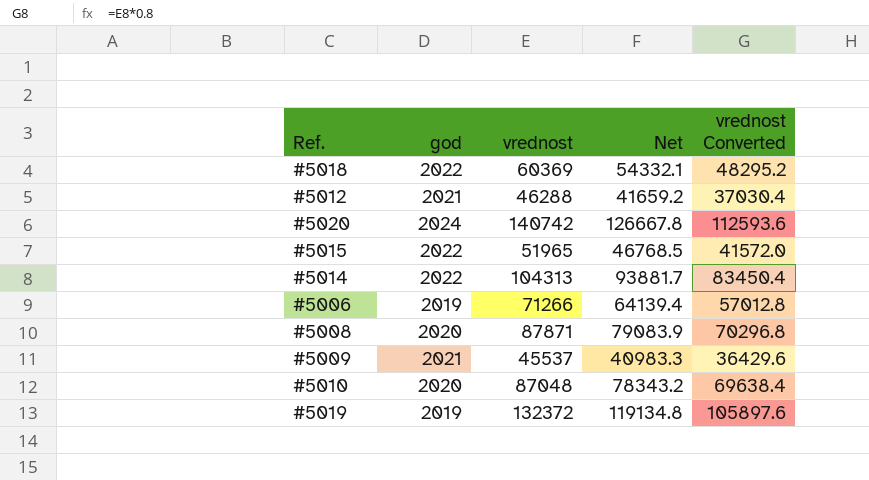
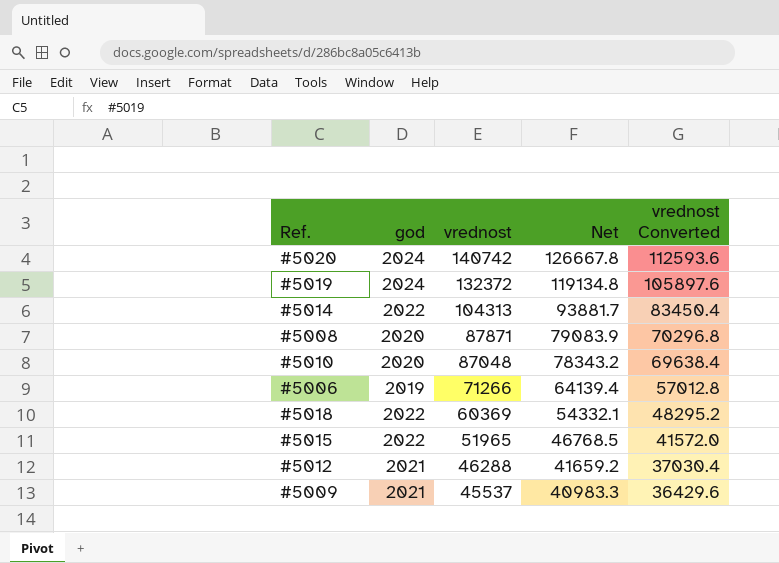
row order: none -> vrednost descending
#5019 | god: 2019 -> 2024

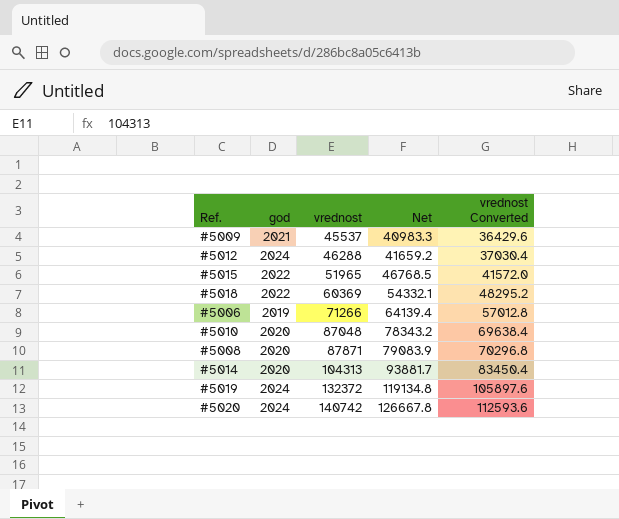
row order: vrednost descending -> vrednost ascending
#5012 | god: 2021 -> 2024
#5014 | god: 2022 -> 2020

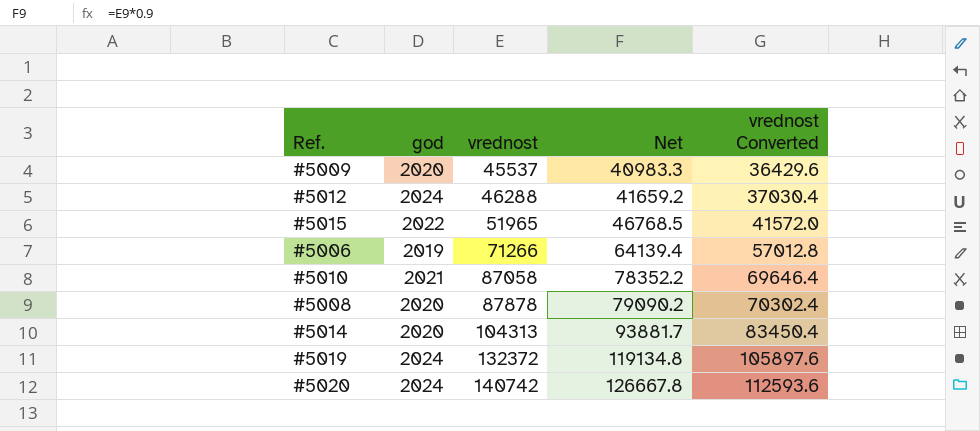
row #5018: 2022 | 60369 | 54332.1 | 48295.2 -> none
#5009 | god: 2021 -> 2020
#5010 | god: 2020 -> 2021
#5010 | vrednost: 87048 -> 87058
#5010 | Net: 78343.2 -> 78352.2
#5010 | vrednost Converted: 69638.4 -> 69646.4
#5008 | vrednost: 87871 -> 87878
#5008 | Net: 79083.9 -> 79090.2
#5008 | vrednost Converted: 70296.8 -> 70302.4

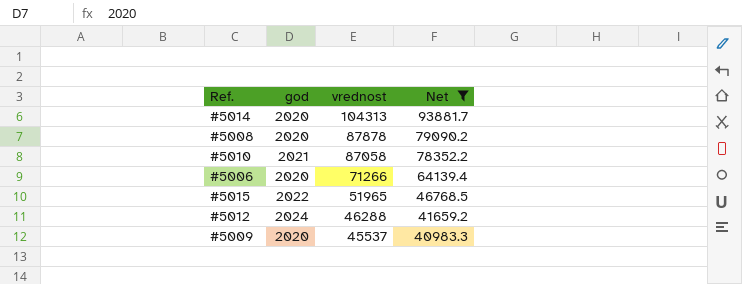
filter: none -> Net <= 93881.7
row order: vrednost ascending -> vrednost descending
column vrednost Converted | formula: [vrednost] * 0.8 -> none
#5006 | god: 2019 -> 2020

